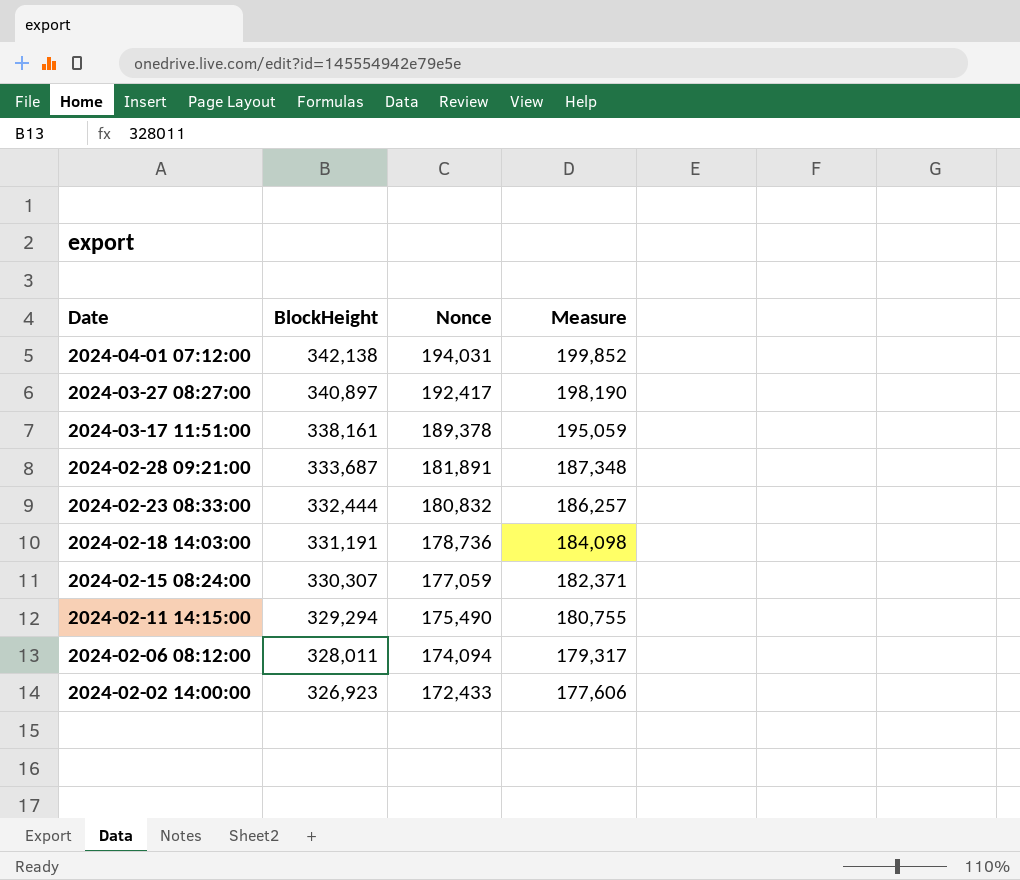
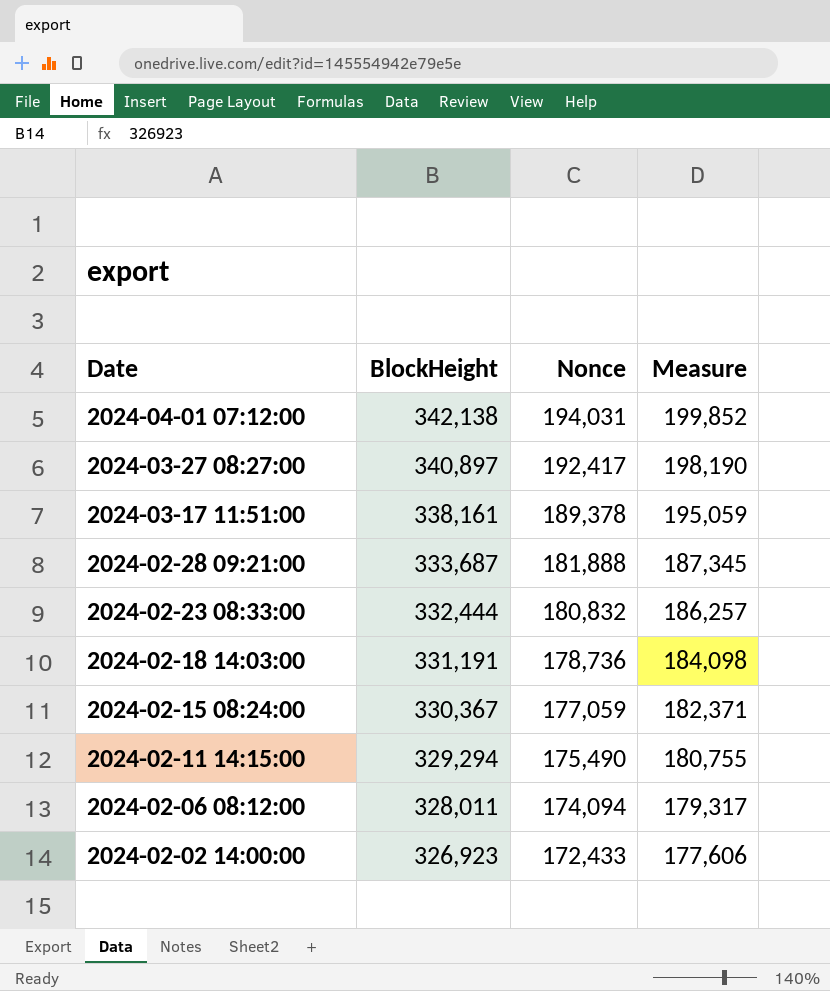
2024-02-28 09:21:00 | Nonce: 181,891 -> 181,888
2024-02-28 09:21:00 | Measure: 187,348 -> 187,345
2024-02-15 08:24:00 | BlockHeight: 330,307 -> 330,367

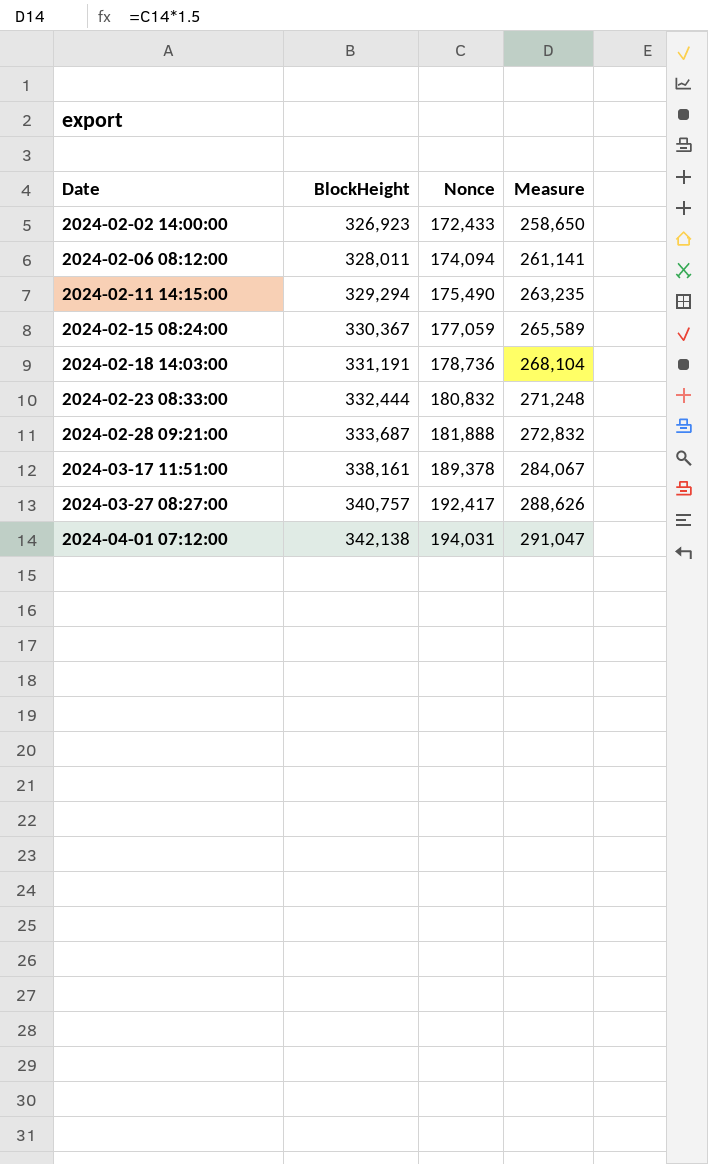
row order: Date descending -> Date ascending
column Measure | formula: [Nonce] * 1.03 -> [Nonce] * 1.5
2024-03-27 08:27:00 | BlockHeight: 340,897 -> 340,757

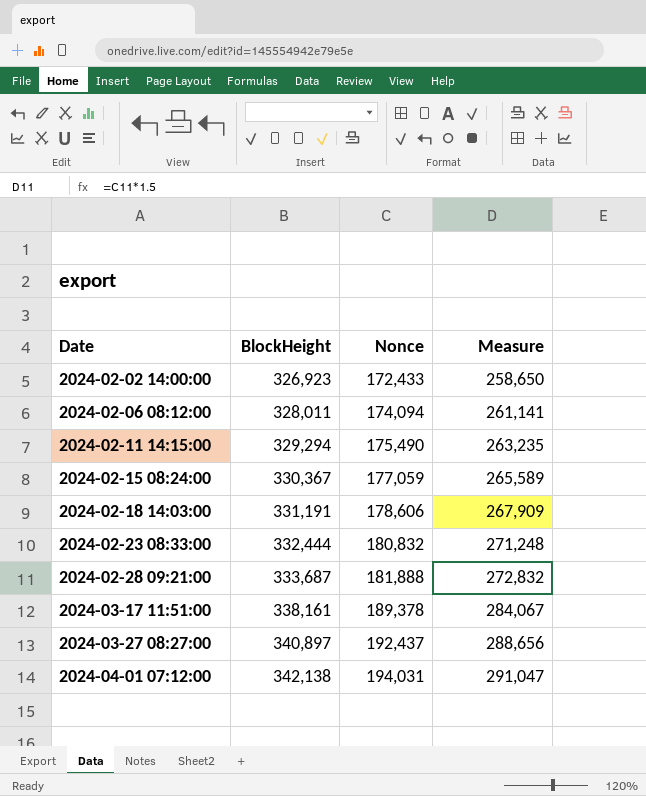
2024-02-18 14:03:00 | Nonce: 178,736 -> 178,606
2024-02-18 14:03:00 | Measure: 268,104 -> 267,909
2024-03-27 08:27:00 | BlockHeight: 340,757 -> 340,897
2024-03-27 08:27:00 | Nonce: 192,417 -> 192,437
2024-03-27 08:27:00 | Measure: 288,626 -> 288,656

